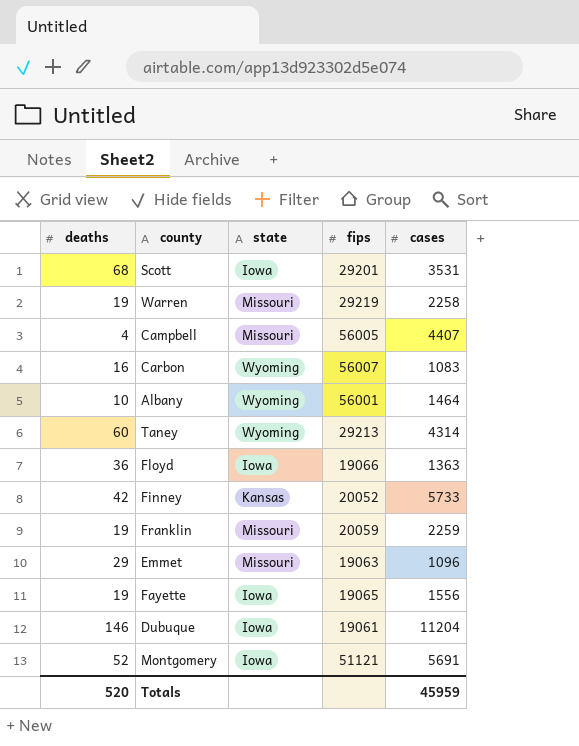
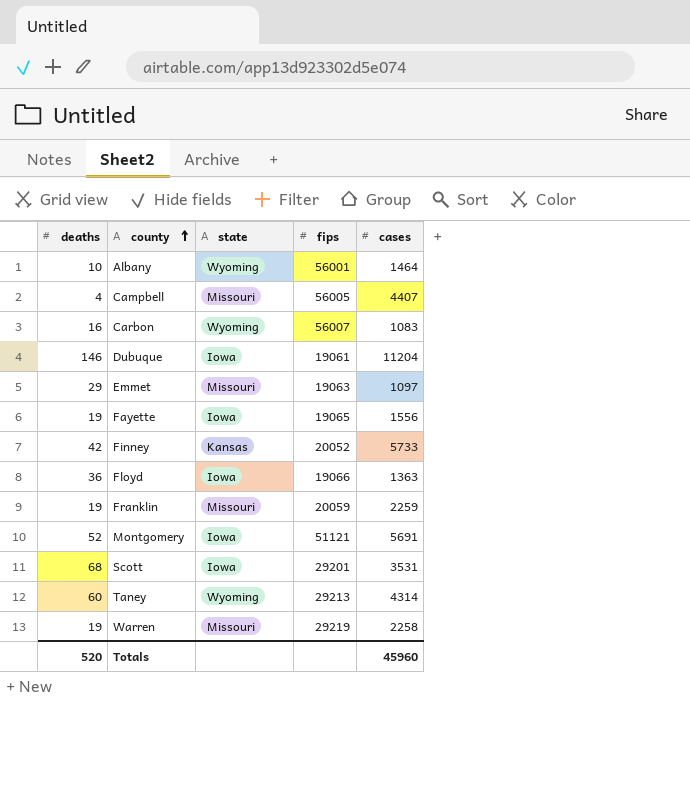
row order: none -> county ascending
Emmet | cases: 1096 -> 1097
Totals | cases: 45959 -> 45960

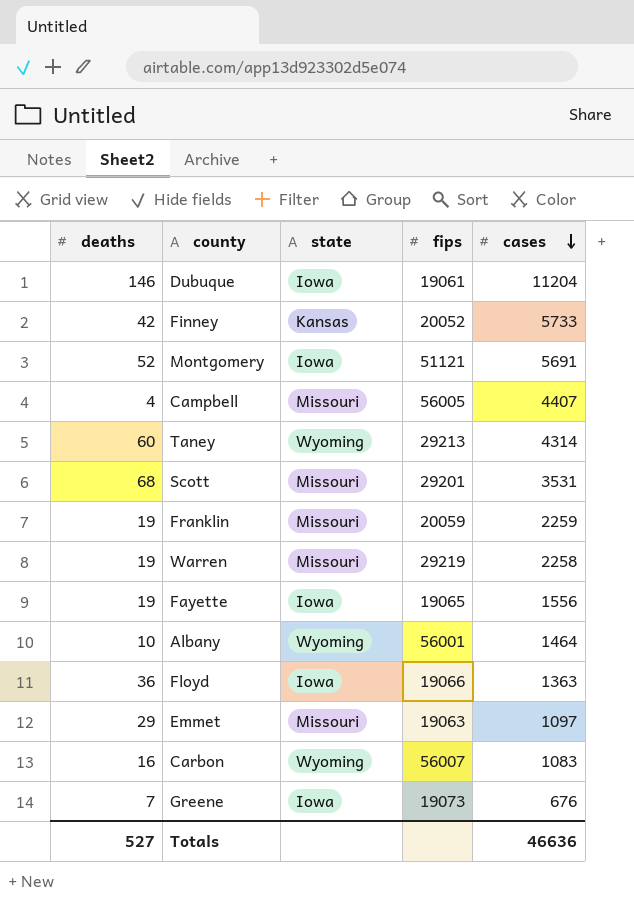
row order: county ascending -> cases descending
Scott | state: Iowa -> Missouri
row Greene: none -> 7 | Iowa | 19073 | 676
Totals | deaths: 520 -> 527
Totals | cases: 45960 -> 46636

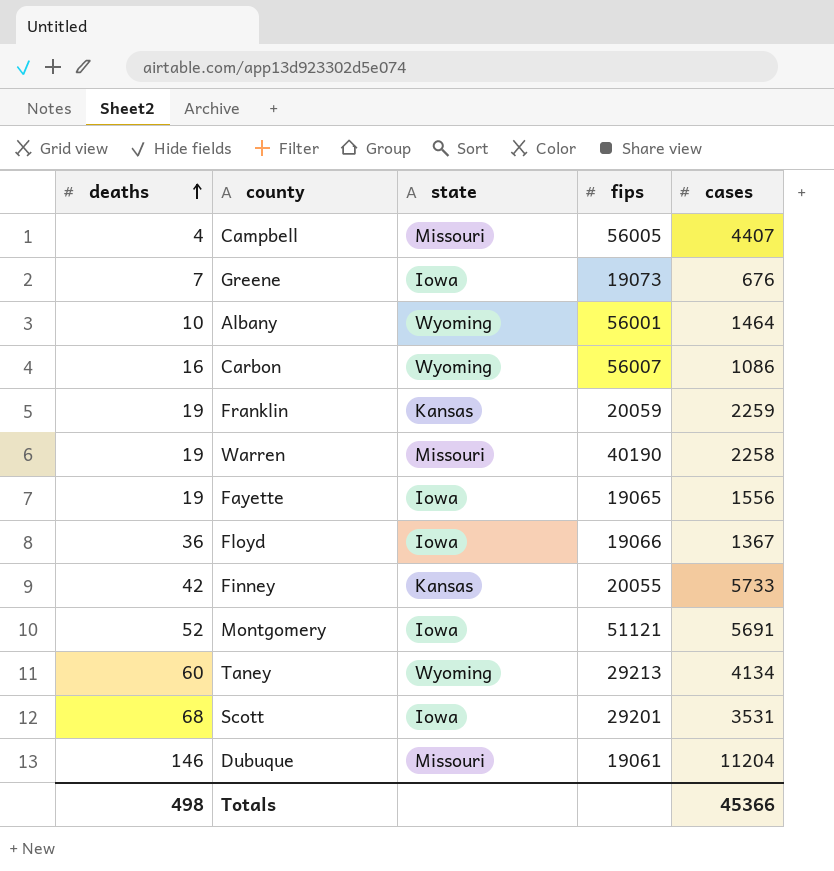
row order: cases descending -> deaths ascending
row Emmet: 29 | Missouri | 19063 | 1097 -> none
Carbon | cases: 1083 -> 1086
Franklin | state: Missouri -> Kansas
Warren | fips: 29219 -> 40190
Floyd | cases: 1363 -> 1367
Finney | fips: 20052 -> 20055
Taney | cases: 4314 -> 4134
Scott | state: Missouri -> Iowa
Dubuque | state: Iowa -> Missouri
Totals | deaths: 527 -> 498
Totals | cases: 46636 -> 45366

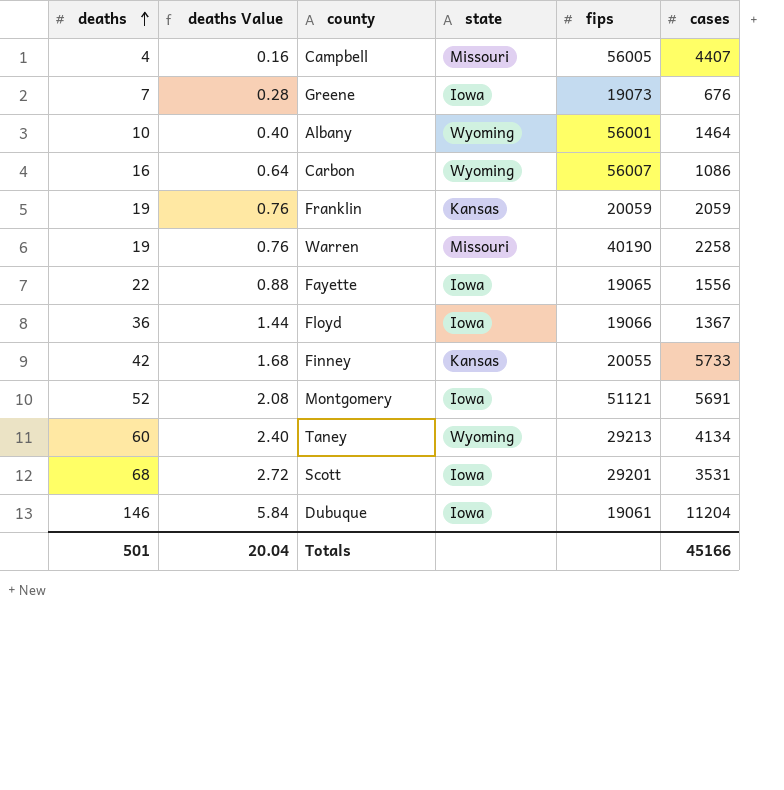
column deaths Value | formula: none -> [deaths] * 0.04
Franklin | cases: 2259 -> 2059
Fayette | deaths: 19 -> 22
Dubuque | state: Missouri -> Iowa
Totals | deaths: 498 -> 501
Totals | cases: 45366 -> 45166

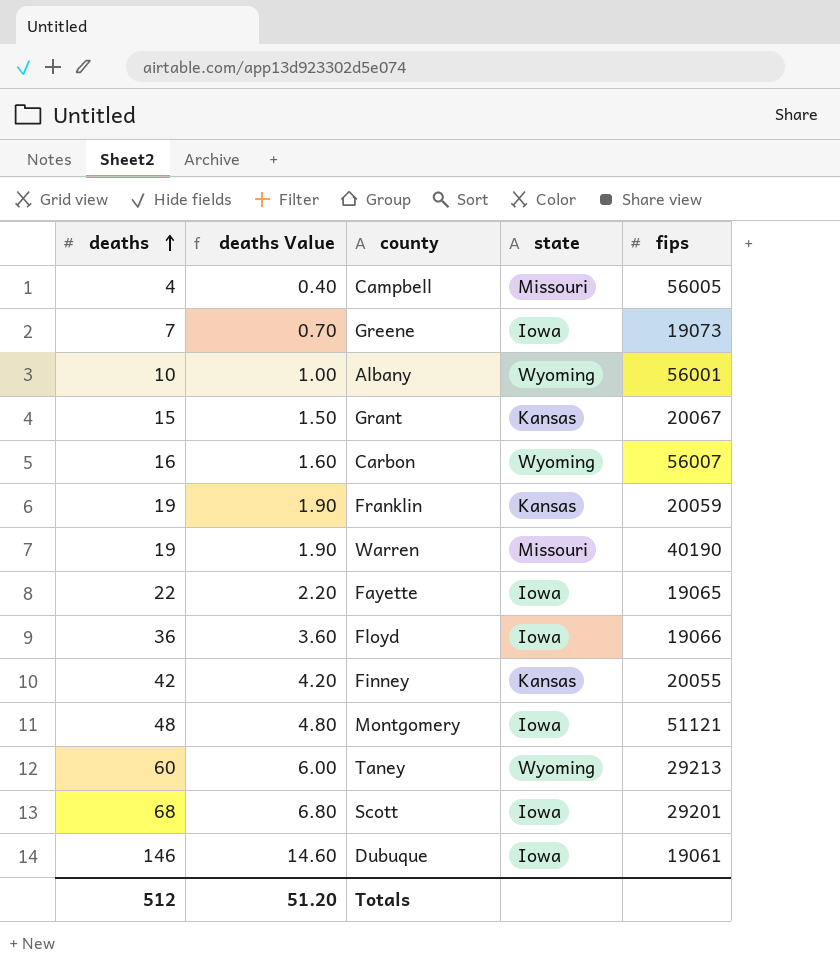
column cases | position: 6 -> none
column deaths Value | formula: [deaths] * 0.04 -> [deaths] * 0.1
row Grant: none -> 15 | 1.50 | Kansas | 20067
Montgomery | deaths: 52 -> 48
Totals | deaths: 501 -> 512
Totals | deaths Value: 20.04 -> 51.20

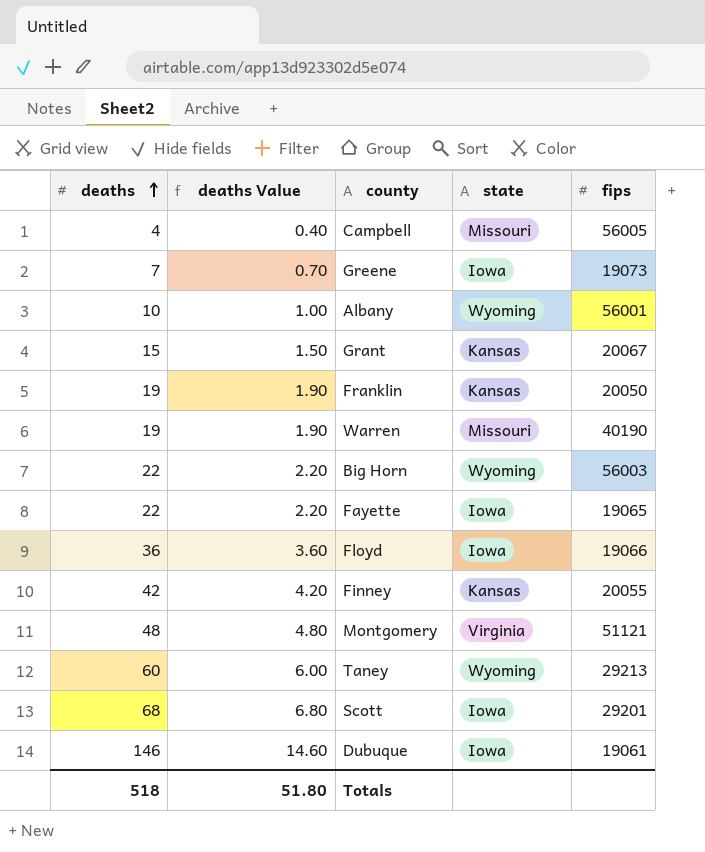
row Carbon: 16 | 1.60 | Wyoming | 56007 -> none
Franklin | fips: 20059 -> 20050
row Big Horn: none -> 22 | 2.20 | Wyoming | 56003
Montgomery | state: Iowa -> Virginia
Totals | deaths: 512 -> 518
Totals | deaths Value: 51.20 -> 51.80

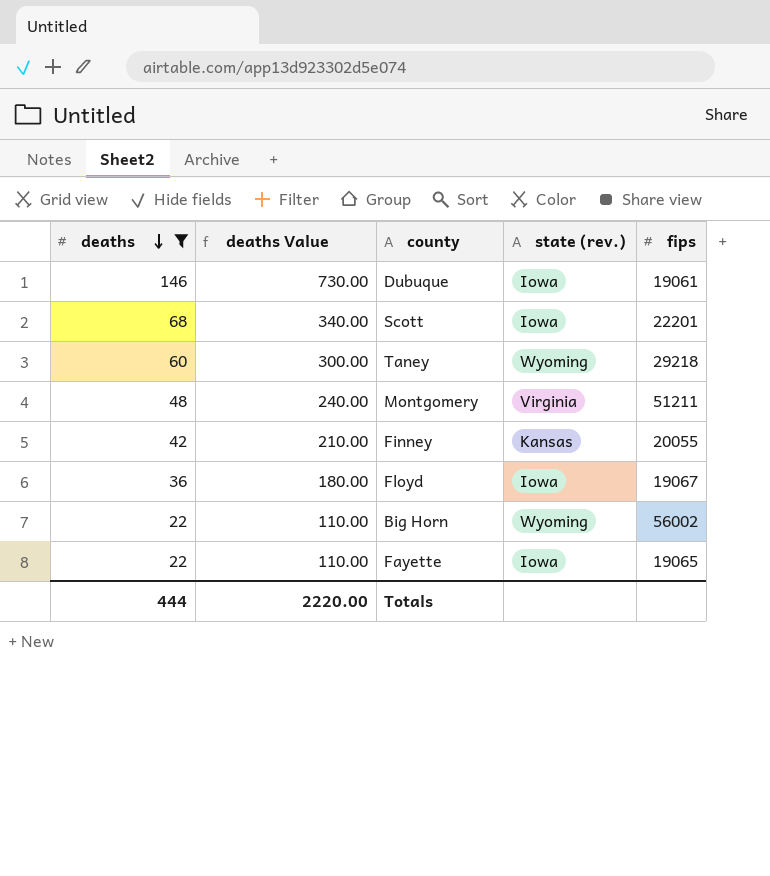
filter: none -> deaths >= 22
row order: deaths ascending -> deaths descending
column deaths Value | formula: [deaths] * 0.1 -> [deaths] * 5
column name: state -> state (rev.)
Scott | fips: 29201 -> 22201
Taney | fips: 29213 -> 29218
Montgomery | fips: 51121 -> 51211
Floyd | fips: 19066 -> 19067
Big Horn | fips: 56003 -> 56002
Totals | deaths: 518 -> 444
Totals | deaths Value: 51.80 -> 2220.00

